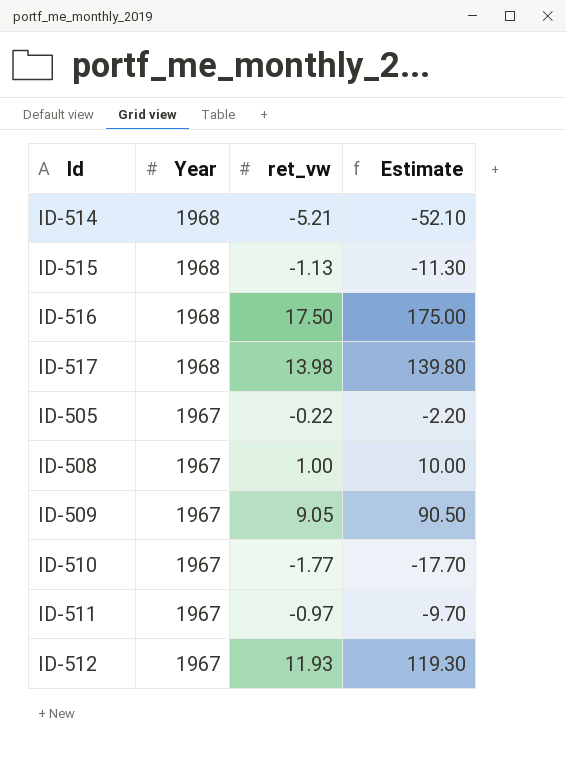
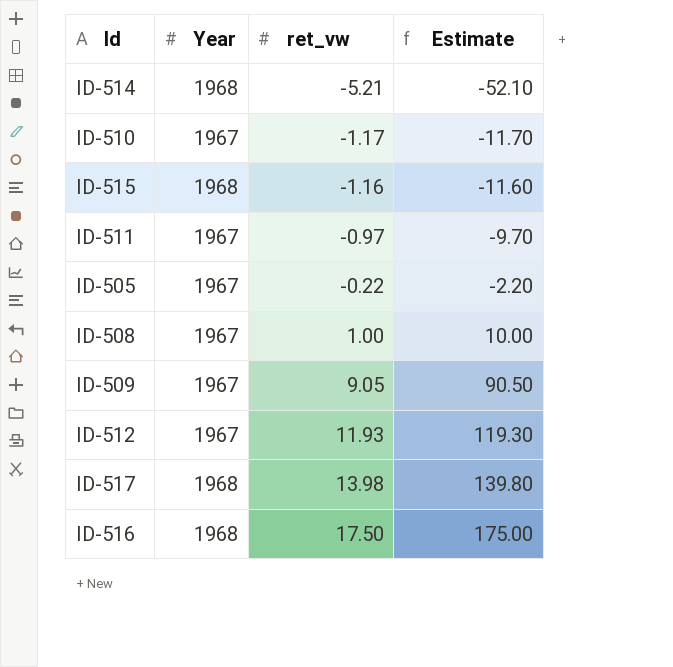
row order: Year descending -> ret_vw ascending
ID-510 | ret_vw: -1.77 -> -1.17
ID-510 | Estimate: -17.70 -> -11.70
ID-515 | ret_vw: -1.13 -> -1.16
ID-515 | Estimate: -11.30 -> -11.60

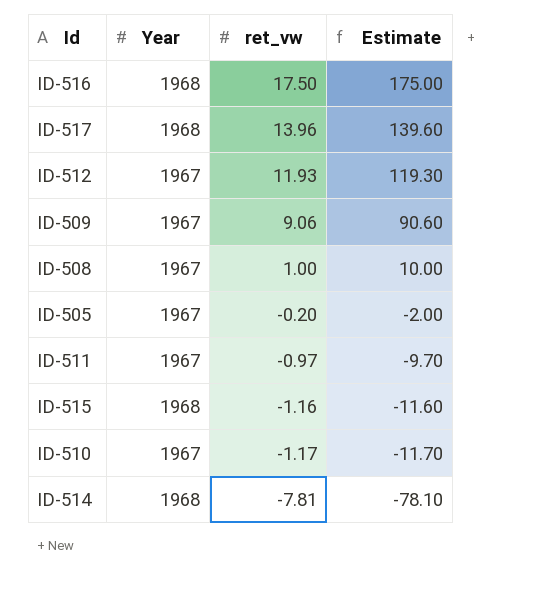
row order: ret_vw ascending -> ret_vw descending
ID-517 | ret_vw: 13.98 -> 13.96
ID-517 | Estimate: 139.80 -> 139.60
ID-509 | ret_vw: 9.05 -> 9.06
ID-509 | Estimate: 90.50 -> 90.60
ID-505 | ret_vw: -0.22 -> -0.20
ID-505 | Estimate: -2.20 -> -2.00
ID-514 | ret_vw: -5.21 -> -7.81
ID-514 | Estimate: -52.10 -> -78.10

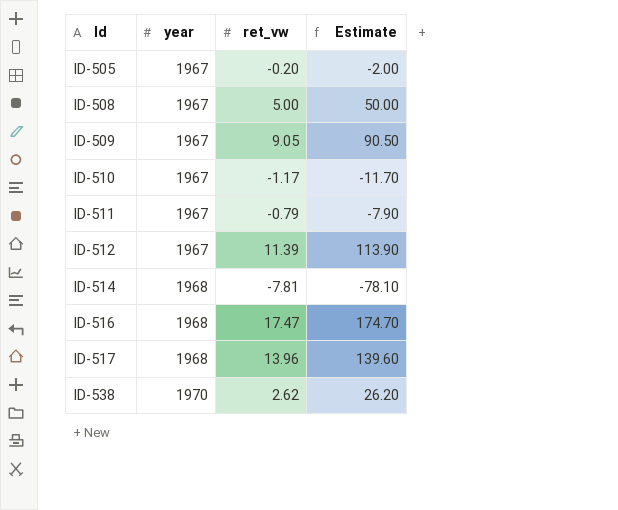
row order: ret_vw descending -> Id ascending
column name: Year -> year
row ID-515: 1968 | -1.16 | -11.60 -> none
ID-508 | ret_vw: 1.00 -> 5.00
ID-508 | Estimate: 10.00 -> 50.00
ID-509 | ret_vw: 9.06 -> 9.05
ID-509 | Estimate: 90.60 -> 90.50
ID-511 | ret_vw: -0.97 -> -0.79
ID-511 | Estimate: -9.70 -> -7.90
ID-512 | ret_vw: 11.93 -> 11.39
ID-512 | Estimate: 119.30 -> 113.90
ID-516 | ret_vw: 17.50 -> 17.47
ID-516 | Estimate: 175.00 -> 174.70
row ID-538: none -> 1970 | 2.62 | 26.20

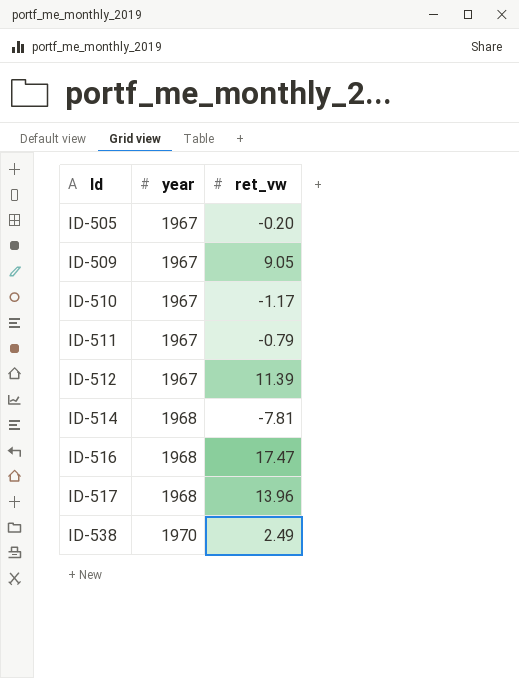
column Estimate | formula: [ret_vw] * 10 -> none
row ID-508: 1967 | 5.00 | 50.00 -> none
ID-538 | ret_vw: 2.62 -> 2.49

